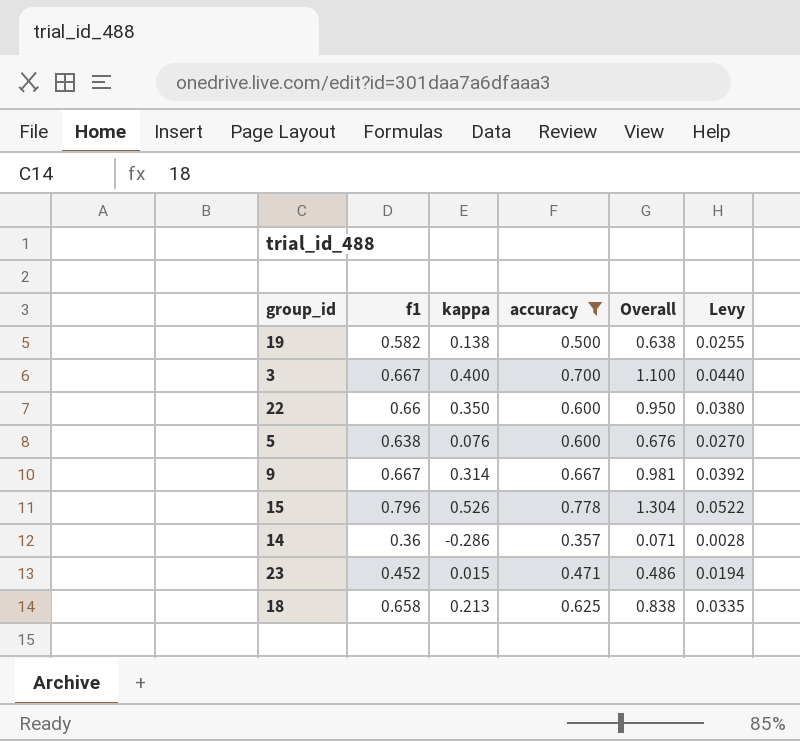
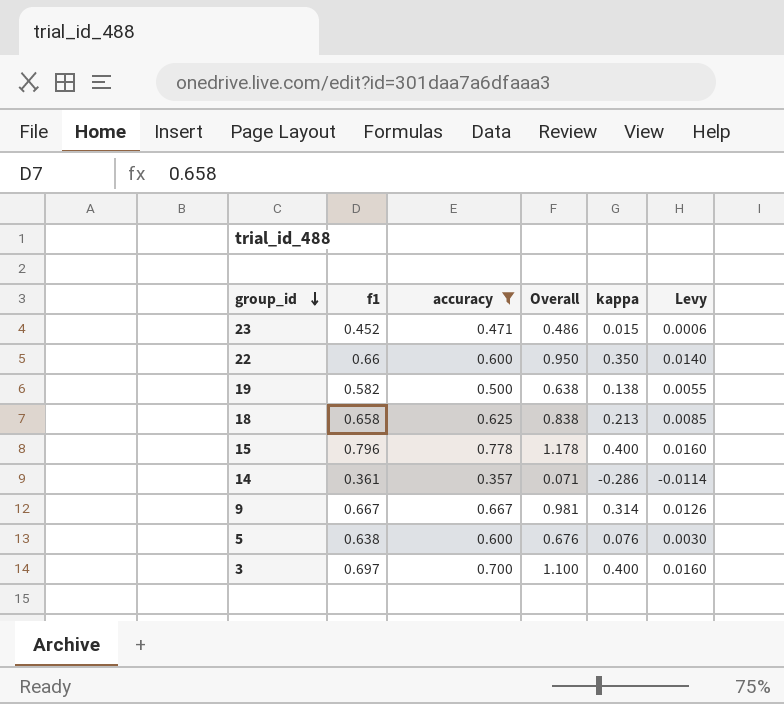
row order: none -> group_id descending
column kappa | position: 3 -> 5
column Levy | formula: [Overall] * 0.04 -> [kappa] * 0.04
15 | Overall: 1.304 -> 1.178
15 | kappa: 0.526 -> 0.400
14 | f1: 0.36 -> 0.361
3 | f1: 0.667 -> 0.697

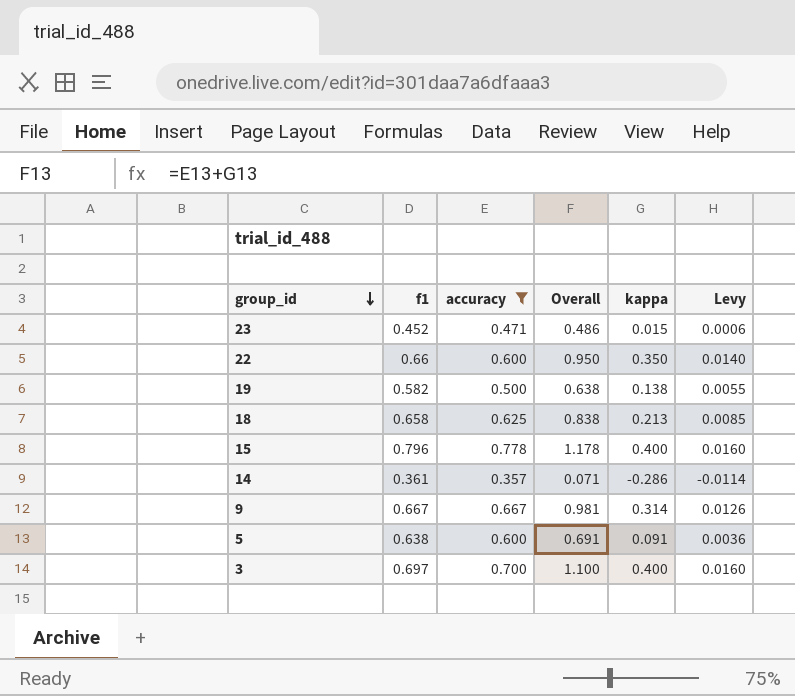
5 | Overall: 0.676 -> 0.691
5 | kappa: 0.076 -> 0.091
5 | Levy: 0.0030 -> 0.0036

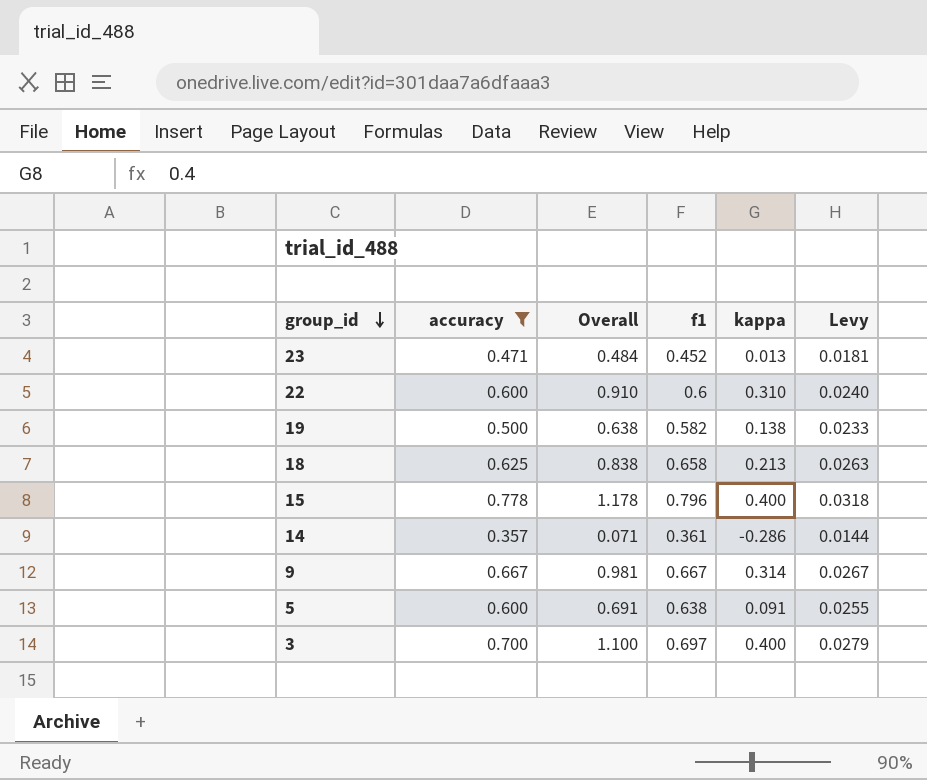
column f1 | position: 2 -> 4
column Levy | formula: [kappa] * 0.04 -> [f1] * 0.04
23 | Overall: 0.486 -> 0.484
23 | kappa: 0.015 -> 0.013
22 | Overall: 0.950 -> 0.910
22 | f1: 0.66 -> 0.6
22 | kappa: 0.350 -> 0.310

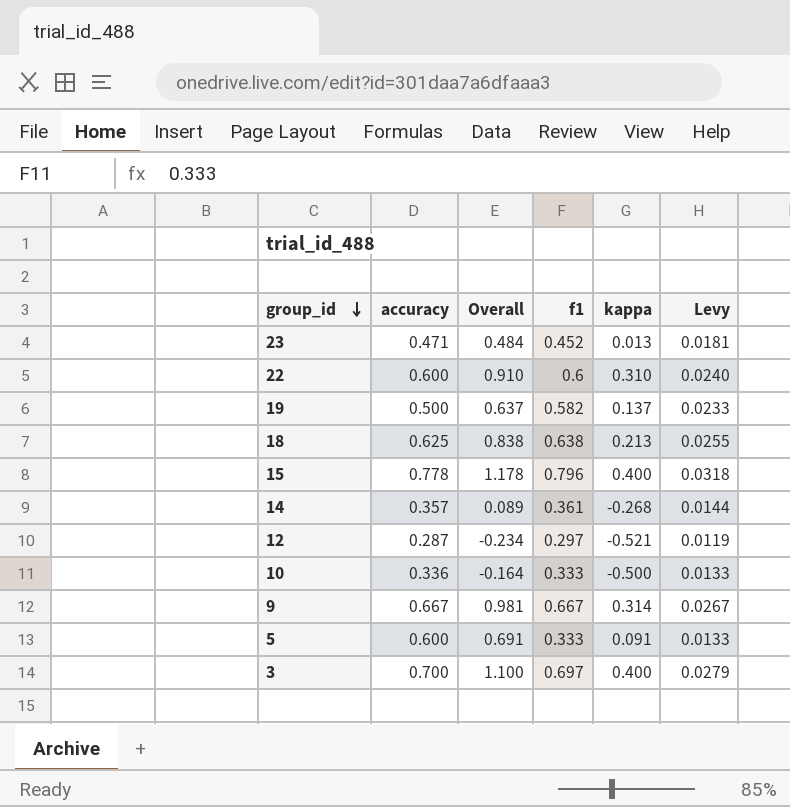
filter: accuracy >= 0.357 -> none
19 | Overall: 0.638 -> 0.637
19 | kappa: 0.138 -> 0.137
18 | f1: 0.658 -> 0.638
18 | Levy: 0.0263 -> 0.0255
14 | Overall: 0.071 -> 0.089
14 | kappa: -0.286 -> -0.268
5 | f1: 0.638 -> 0.333
5 | Levy: 0.0255 -> 0.0133

